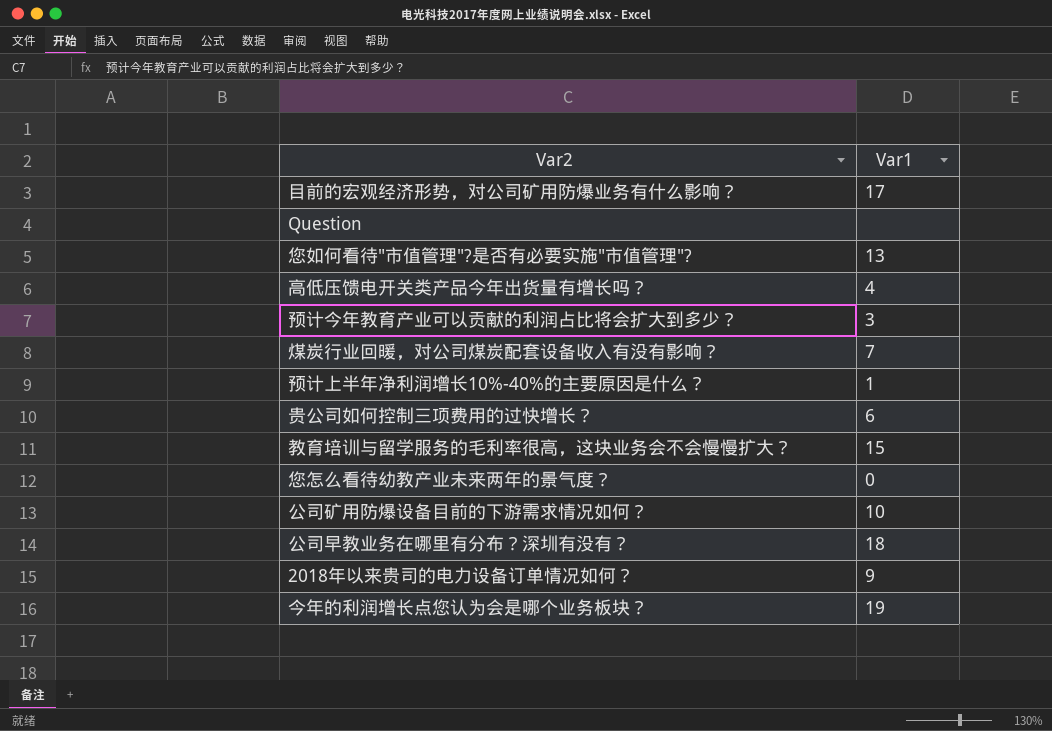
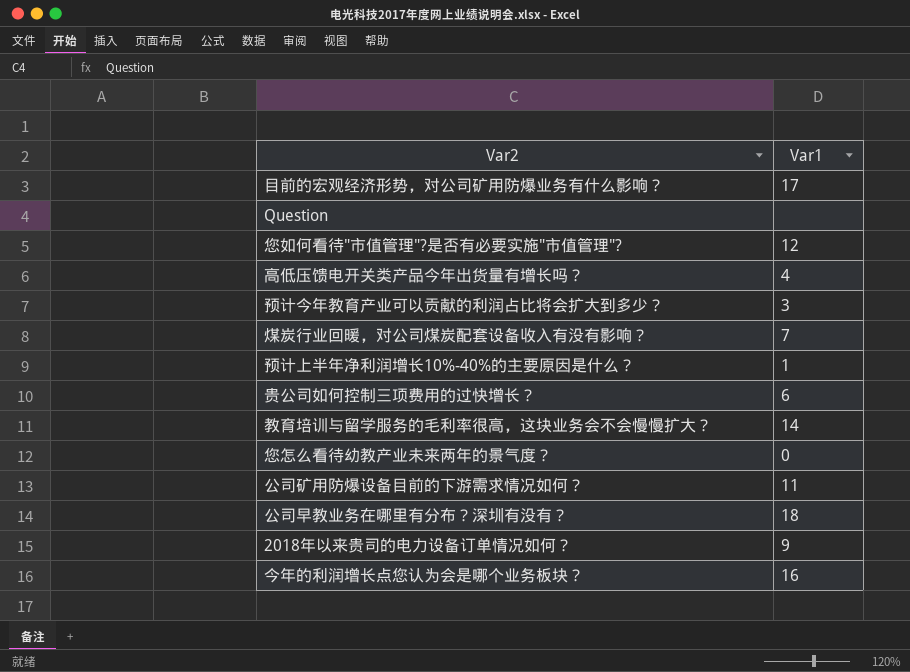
您如何看待"市值管理"?是否有必要实施"市值管理"? | Var1: 13 -> 12
教育培训与留学服务的毛利率很高，这块业务会不会慢慢扩大？ | Var1: 15 -> 14
公司矿用防爆设备目前的下游需求情况如何？ | Var1: 10 -> 11
今年的利润增长点您认为会是哪个业务板块？ | Var1: 19 -> 16

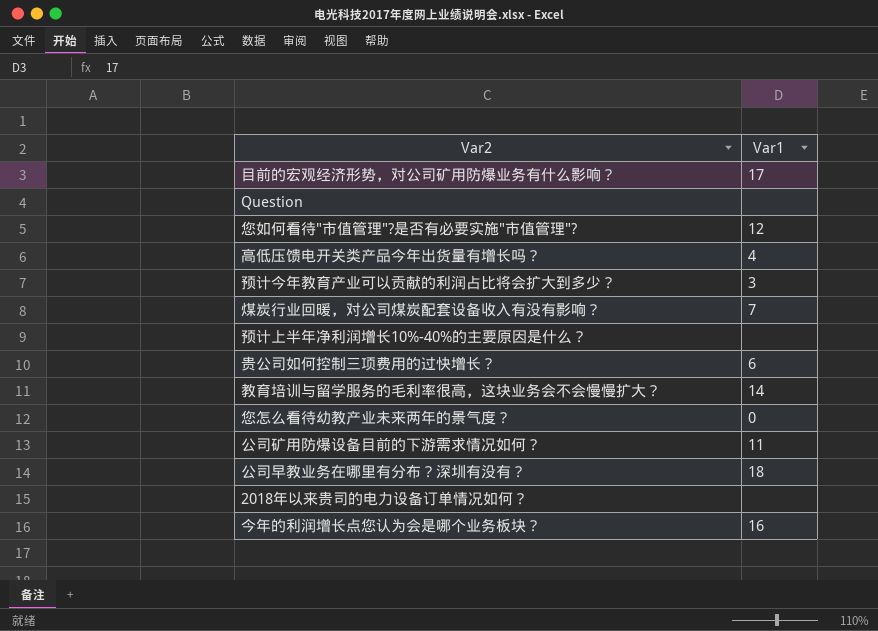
预计上半年净利润增长10%-40%的主要原因是什么？ | Var1: 1 -> none
2018年以来贵司的电力设备订单情况如何？ | Var1: 9 -> none

